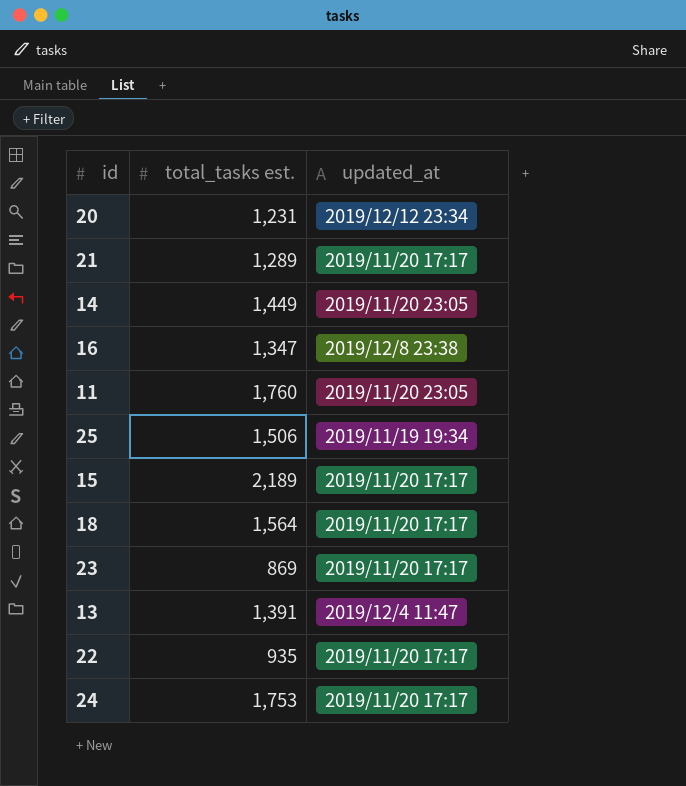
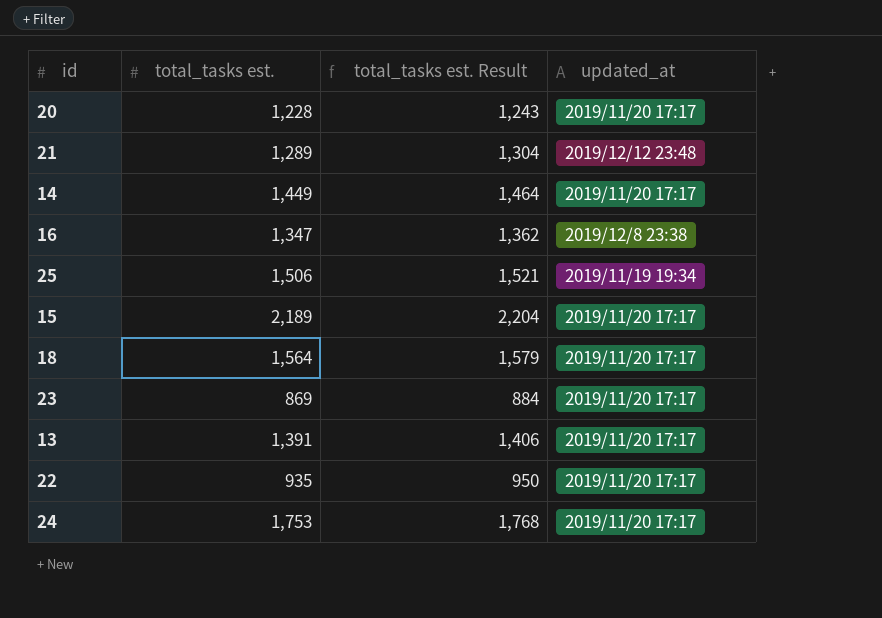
column total_tasks est. Result | formula: none -> [total_tasks est.] + 15
row 11: 1,760 | 2019/11/20 23:05 -> none
20 | total_tasks est.: 1,231 -> 1,228
20 | updated_at: 2019/12/12 23:34 -> 2019/11/20 17:17
21 | updated_at: 2019/11/20 17:17 -> 2019/12/12 23:48
14 | updated_at: 2019/11/20 23:05 -> 2019/11/20 17:17
13 | updated_at: 2019/12/4 11:47 -> 2019/11/20 17:17

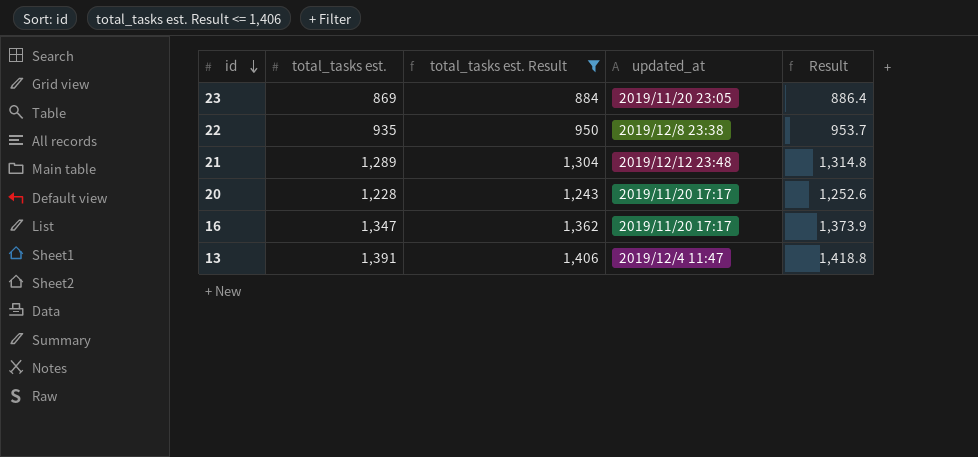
filter: none -> total_tasks est. Result <= 1,406
row order: none -> id descending
column Result | formula: none -> [total_tasks est.] * 1.02
23 | updated_at: 2019/11/20 17:17 -> 2019/11/20 23:05
22 | updated_at: 2019/11/20 17:17 -> 2019/12/8 23:38
16 | updated_at: 2019/12/8 23:38 -> 2019/11/20 17:17
13 | updated_at: 2019/11/20 17:17 -> 2019/12/4 11:47

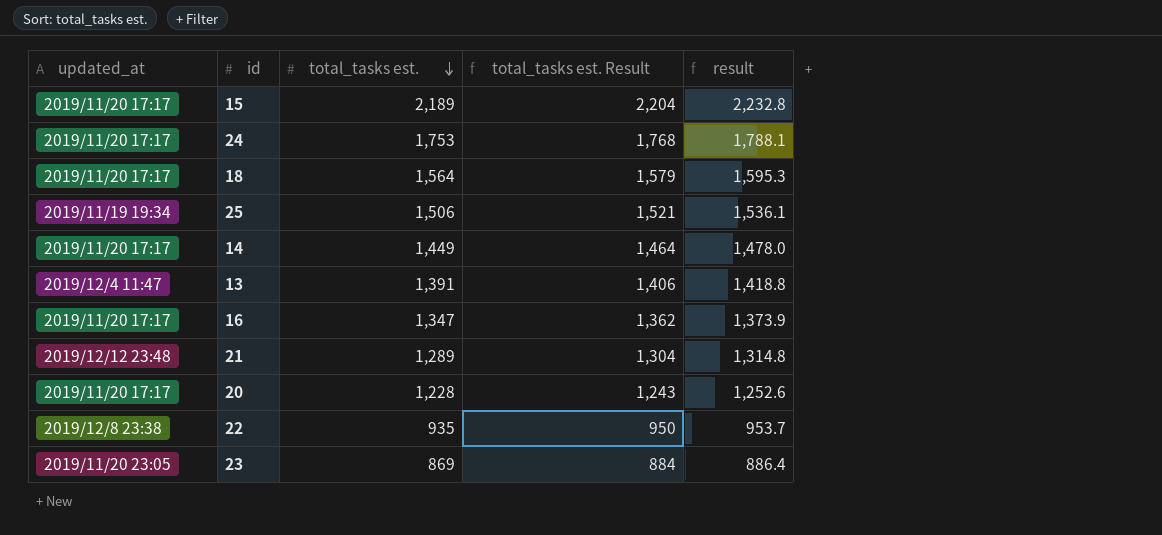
filter: total_tasks est. Result <= 1,406 -> none
row order: id descending -> total_tasks est. descending
column updated_at | position: 4 -> 1
column name: Result -> result

